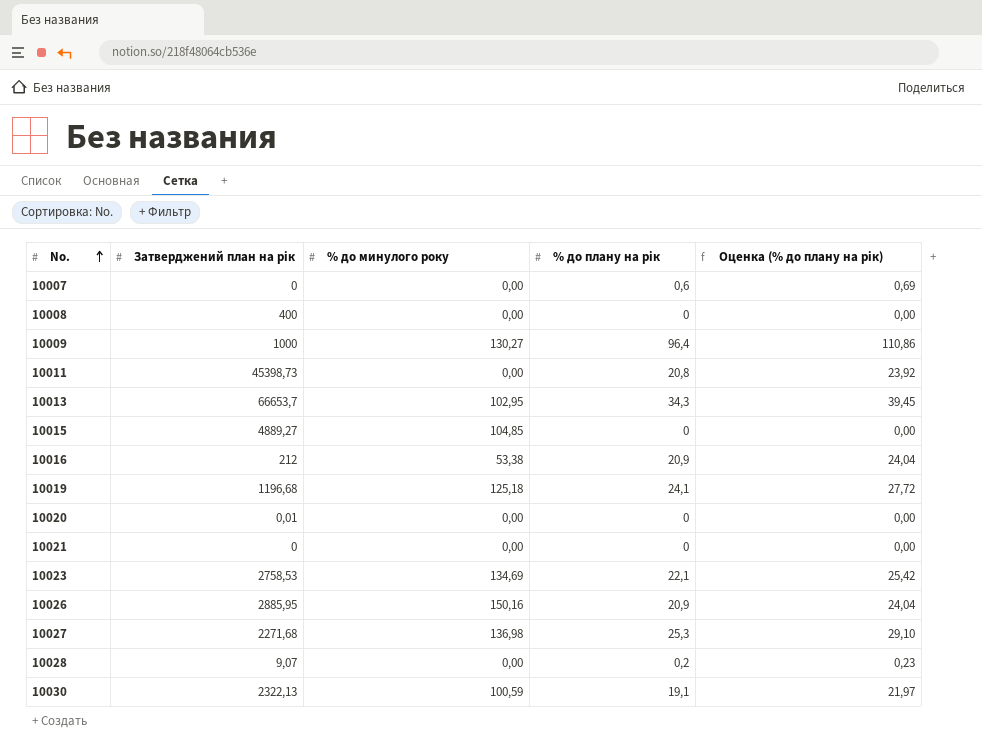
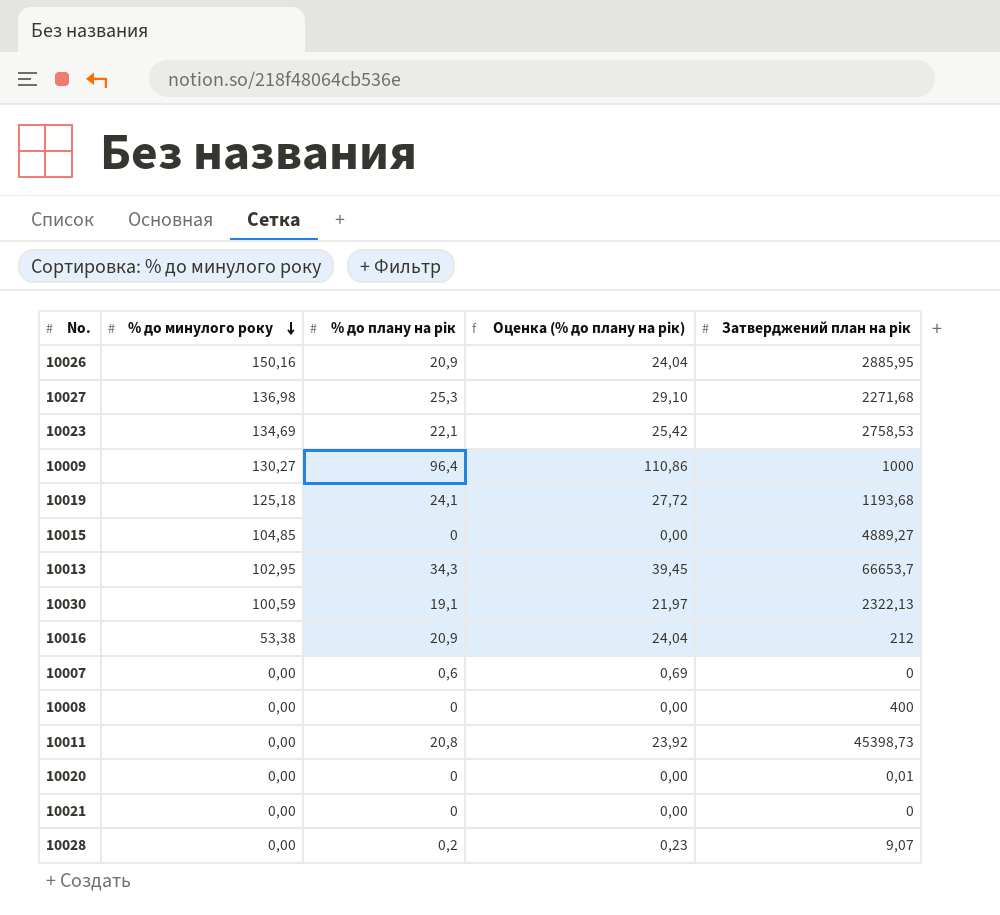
row order: No. ascending -> % до минулого року descending
column Затверджений план на рік | position: 2 -> 5
10019 | Затверджений план на рік: 1196,68 -> 1193,68

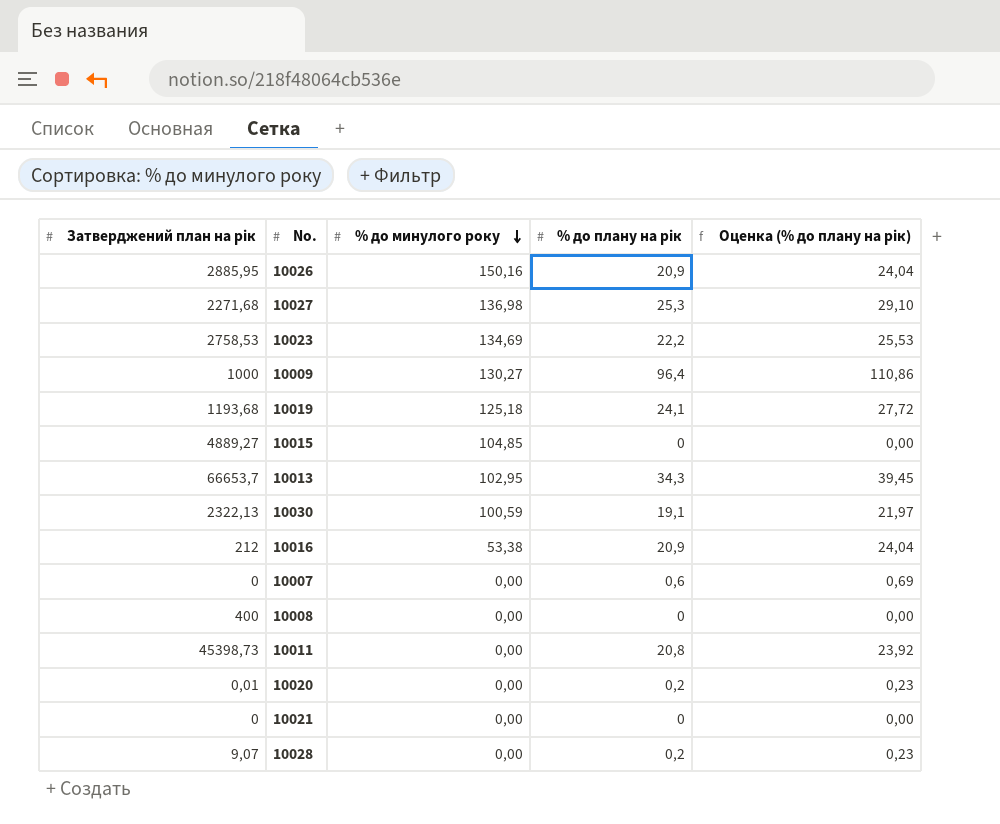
column Затверджений план на рік | position: 5 -> 1
10023 | % до плану на рік: 22,1 -> 22,2
10023 | Оценка (% до плану на рік): 25,42 -> 25,53
10020 | % до плану на рік: 0 -> 0,2
10020 | Оценка (% до плану на рік): 0,00 -> 0,23

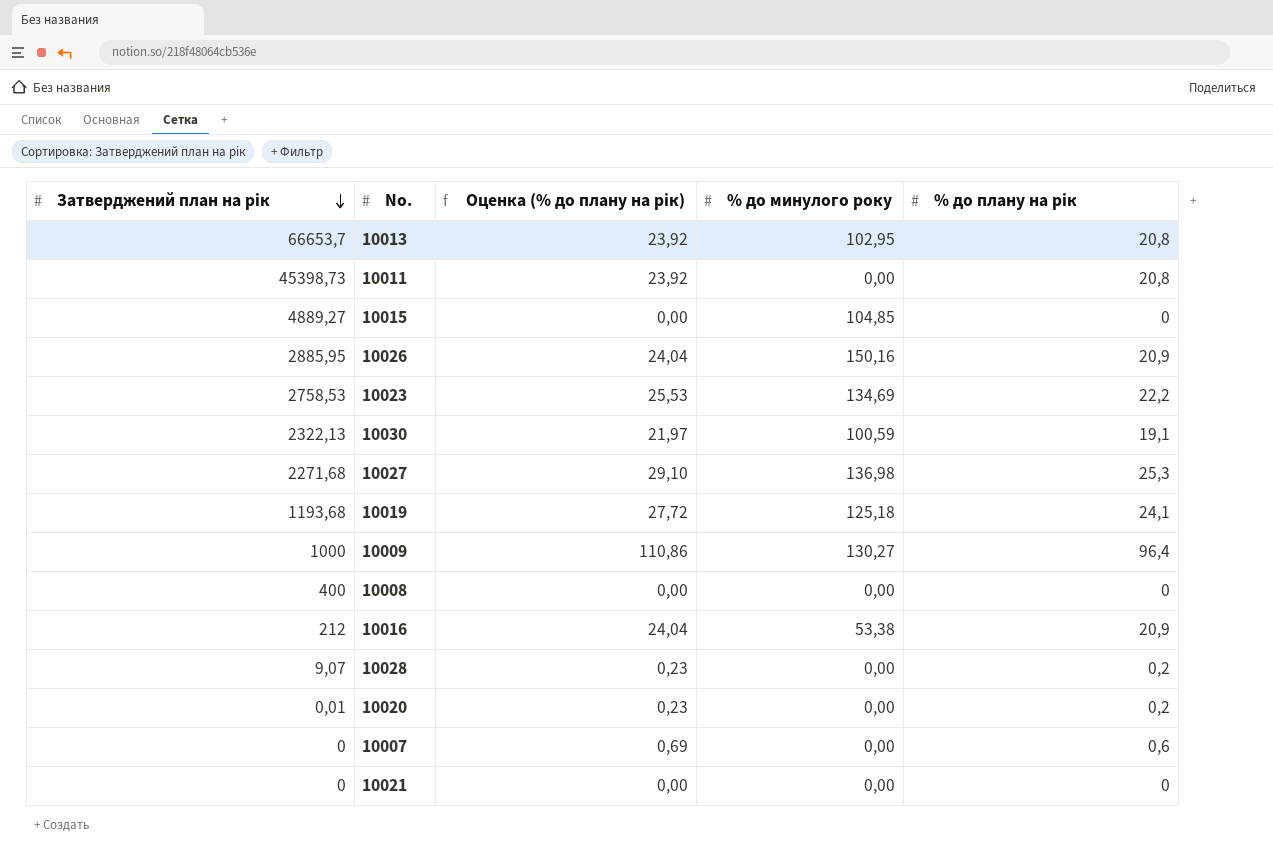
row order: % до минулого року descending -> Затверджений план на рік descending
column Оценка (% до плану на рік) | position: 5 -> 3
10013 | Оценка (% до плану на рік): 39,45 -> 23,92
10013 | % до плану на рік: 34,3 -> 20,8

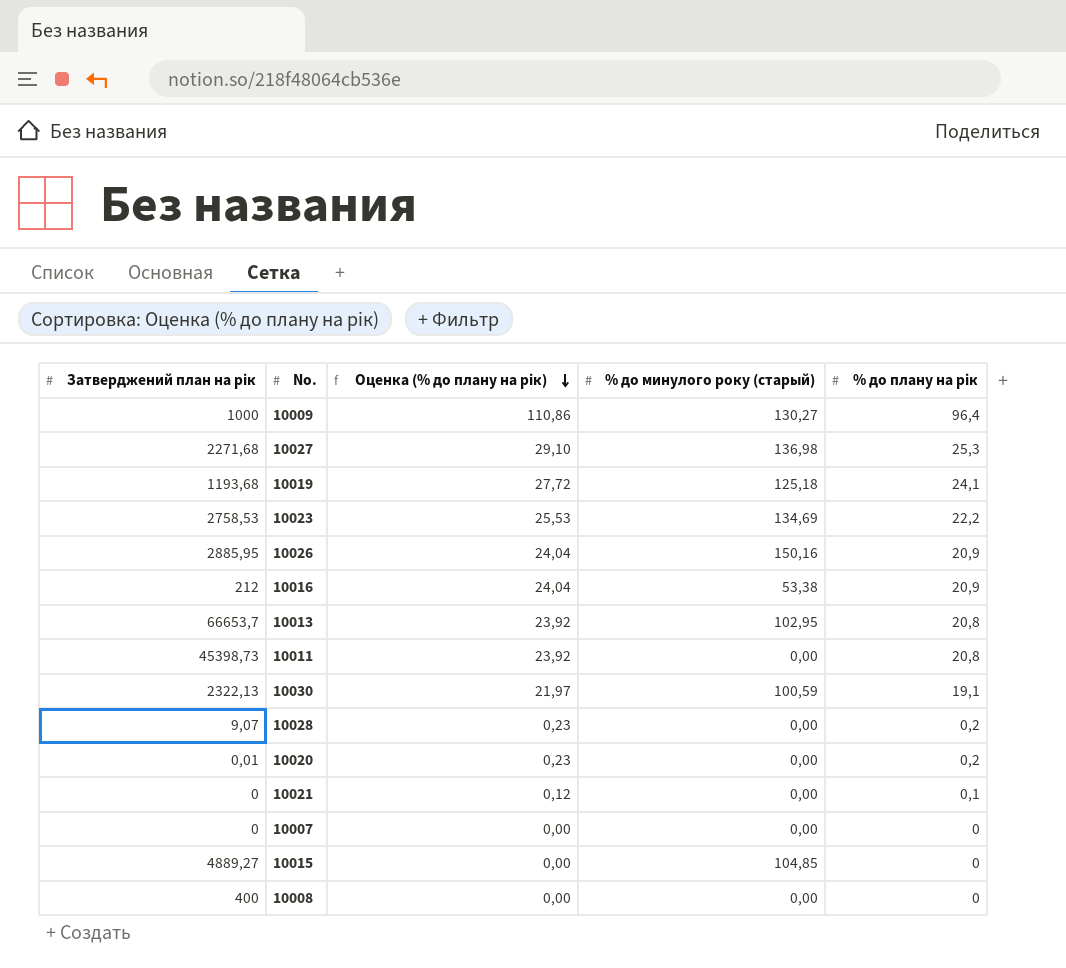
row order: Затверджений план на рік descending -> Оценка (% до плану на рік) descending
column name: % до минулого року -> % до минулого року (старый)
10021 | Оценка (% до плану на рік): 0,00 -> 0,12
10021 | % до плану на рік: 0 -> 0,1
10007 | Оценка (% до плану на рік): 0,69 -> 0,00
10007 | % до плану на рік: 0,6 -> 0

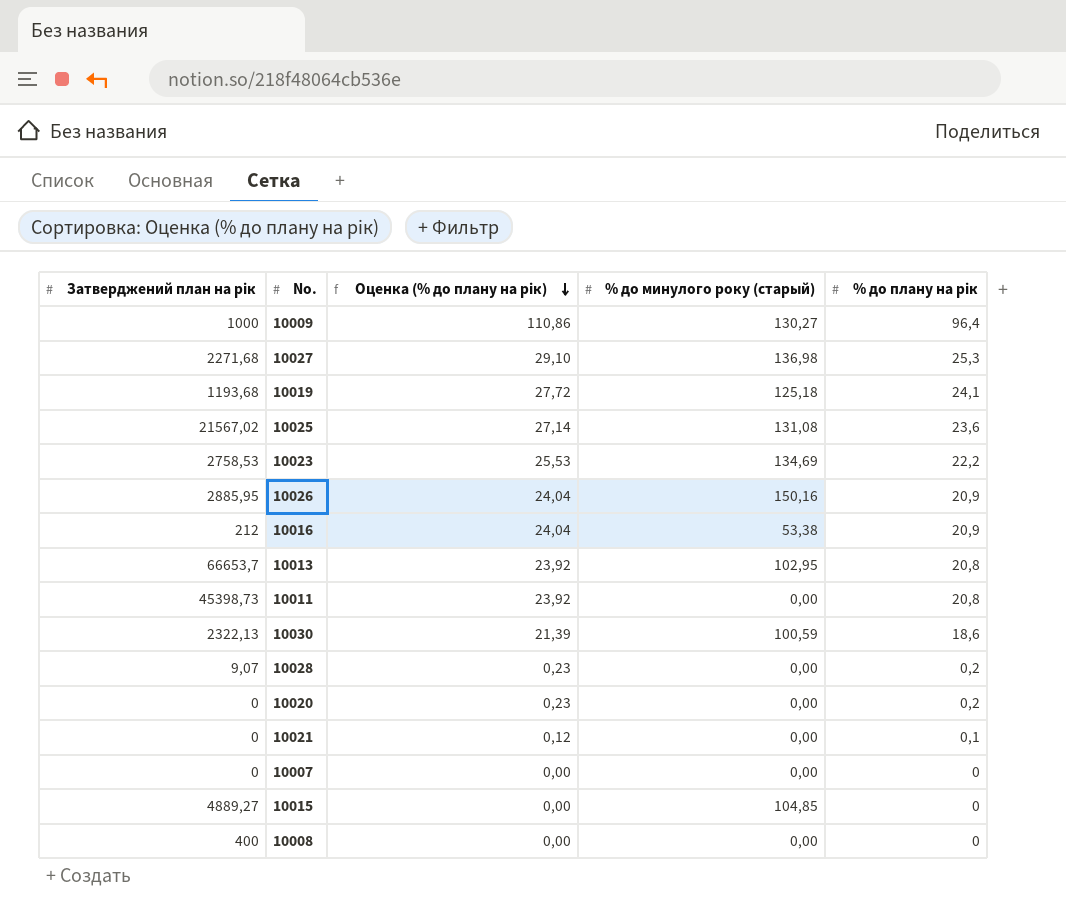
row 10025: none -> 21567,02 | 27,14 | 131,08 | 23,6
10030 | Оценка (% до плану на рік): 21,97 -> 21,39
10030 | % до плану на рік: 19,1 -> 18,6
10020 | Затверджений план на рік: 0,01 -> 0

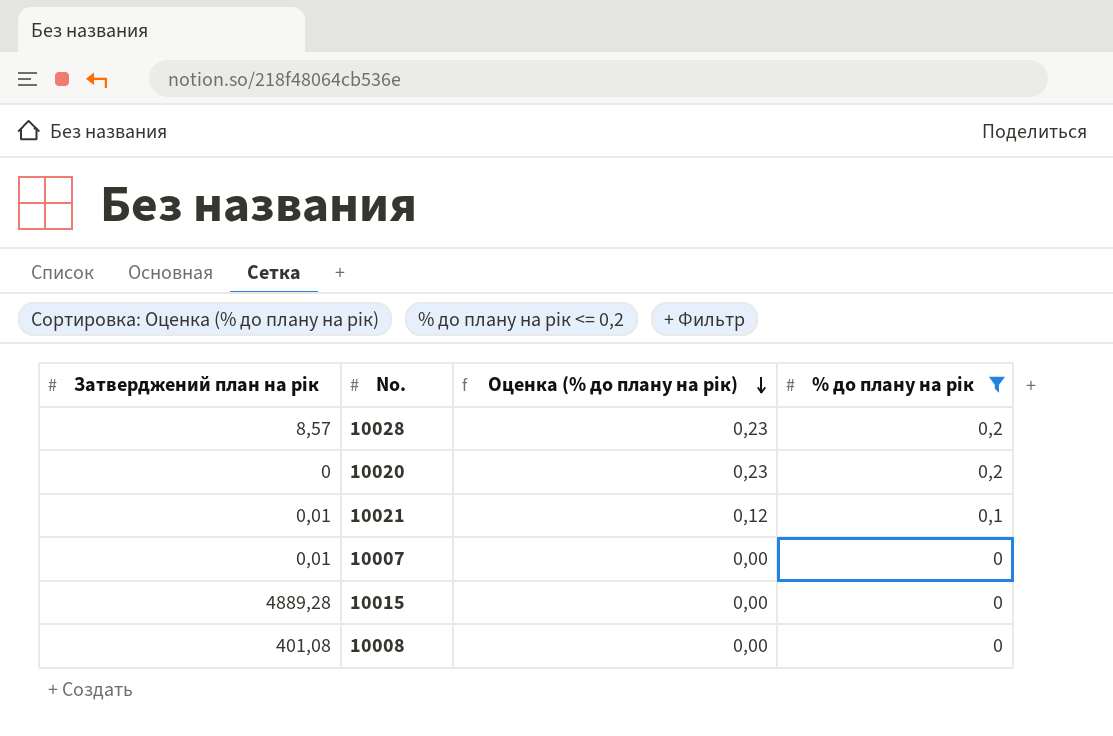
filter: none -> % до плану на рік <= 0,2
column % до минулого року (старый) | position: 4 -> none
10028 | Затверджений план на рік: 9,07 -> 8,57
10021 | Затверджений план на рік: 0 -> 0,01
10007 | Затверджений план на рік: 0 -> 0,01
10015 | Затверджений план на рік: 4889,27 -> 4889,28
10008 | Затверджений план на рік: 400 -> 401,08

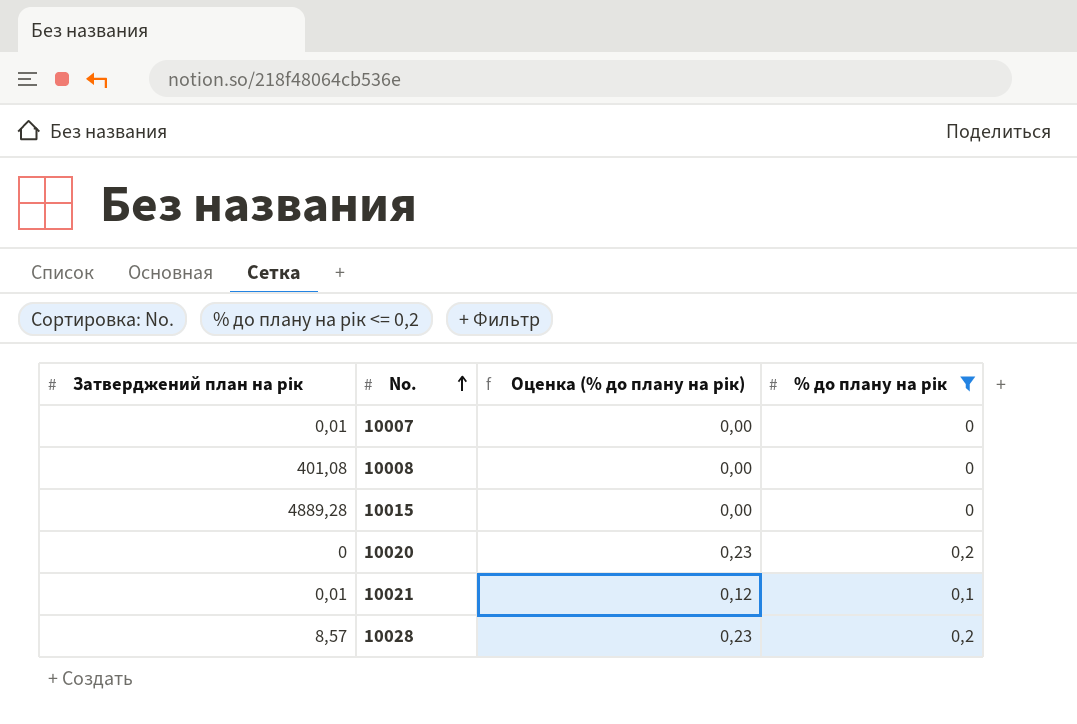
row order: Оценка (% до плану на рік) descending -> No. ascending

